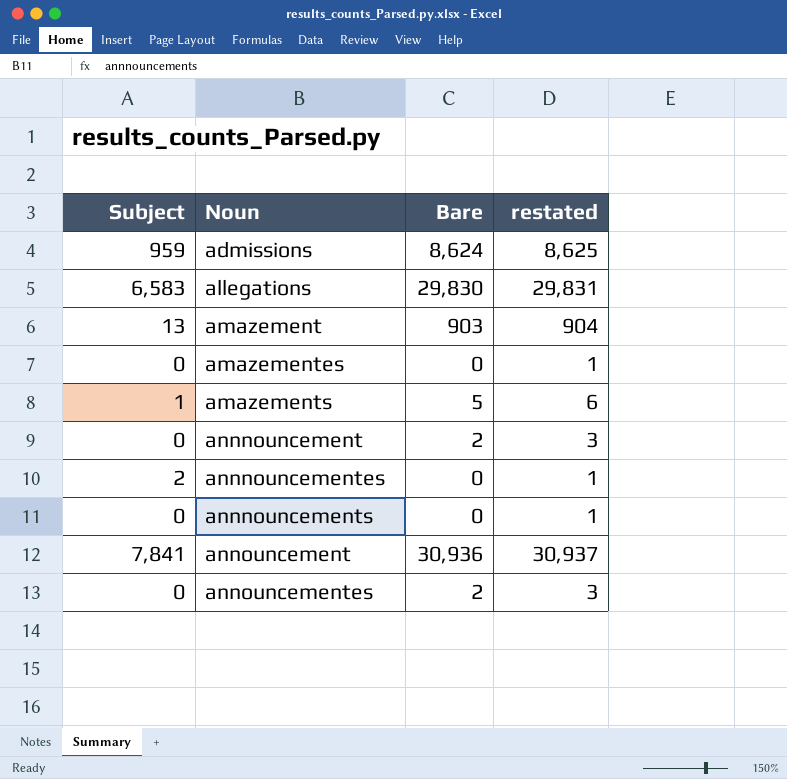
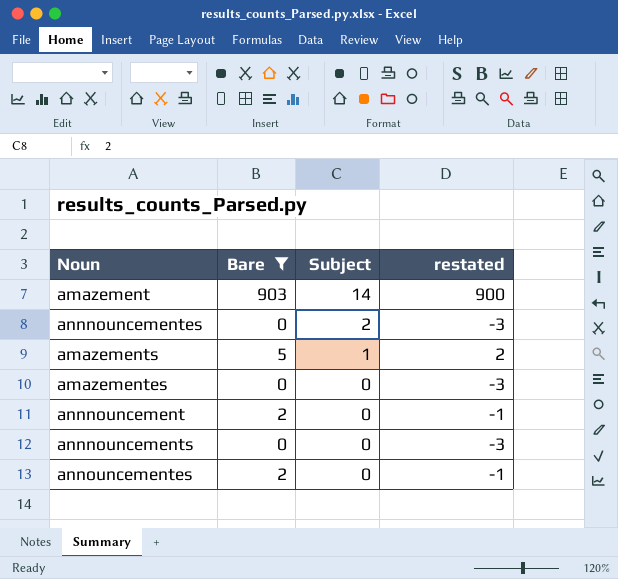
filter: none -> Bare <= 903
row order: Noun ascending -> Subject descending
column Subject | position: 1 -> 3
column restated | formula: [Bare] + 1 -> [Bare] - 3
amazement | Subject: 13 -> 14

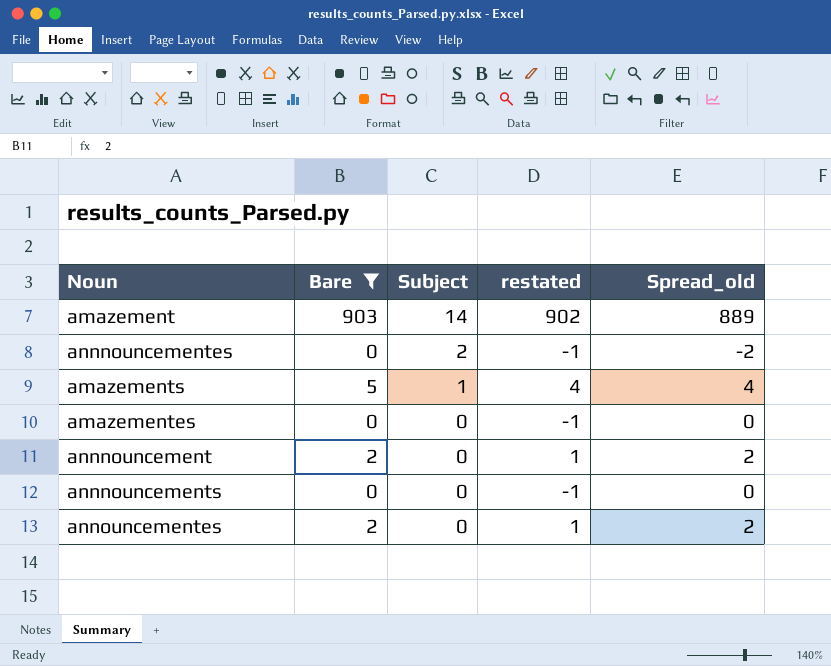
column restated | formula: [Bare] - 3 -> [Bare] - 1
column Spread_old | formula: none -> [Bare] - [Subject]

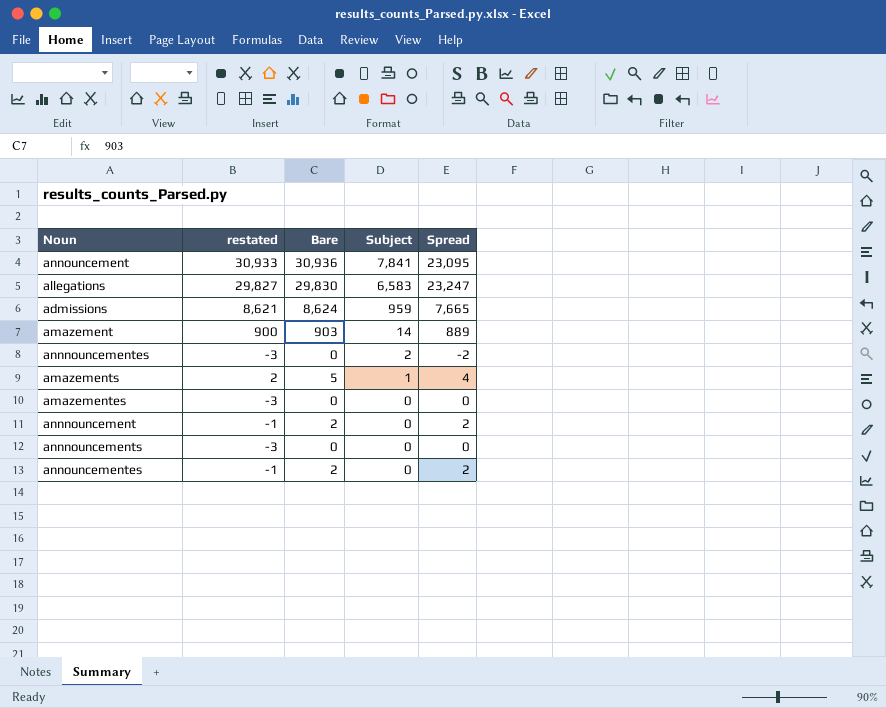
filter: Bare <= 903 -> none
column restated | formula: [Bare] - 1 -> [Bare] - 3
column restated | position: 4 -> 2
column name: Spread_old -> Spread

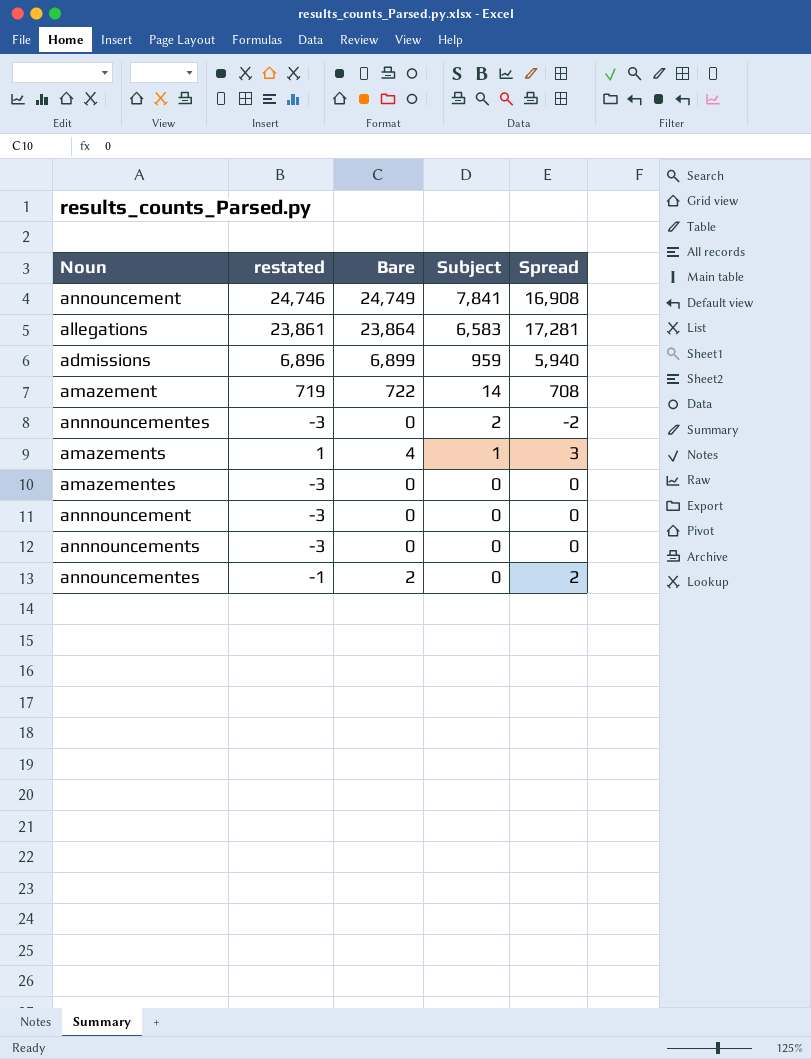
announcement | restated: 30,933 -> 24,746
announcement | Bare: 30,936 -> 24,749
announcement | Spread: 23,095 -> 16,908
allegations | restated: 29,827 -> 23,861
allegations | Bare: 29,830 -> 23,864
allegations | Spread: 23,247 -> 17,281
admissions | restated: 8,621 -> 6,896
admissions | Bare: 8,624 -> 6,899
admissions | Spread: 7,665 -> 5,940
amazement | restated: 900 -> 719
amazement | Bare: 903 -> 722
amazement | Spread: 889 -> 708
amazements | restated: 2 -> 1
amazements | Bare: 5 -> 4
amazements | Spread: 4 -> 3
annnouncement | restated: -1 -> -3
annnouncement | Bare: 2 -> 0
annnouncement | Spread: 2 -> 0

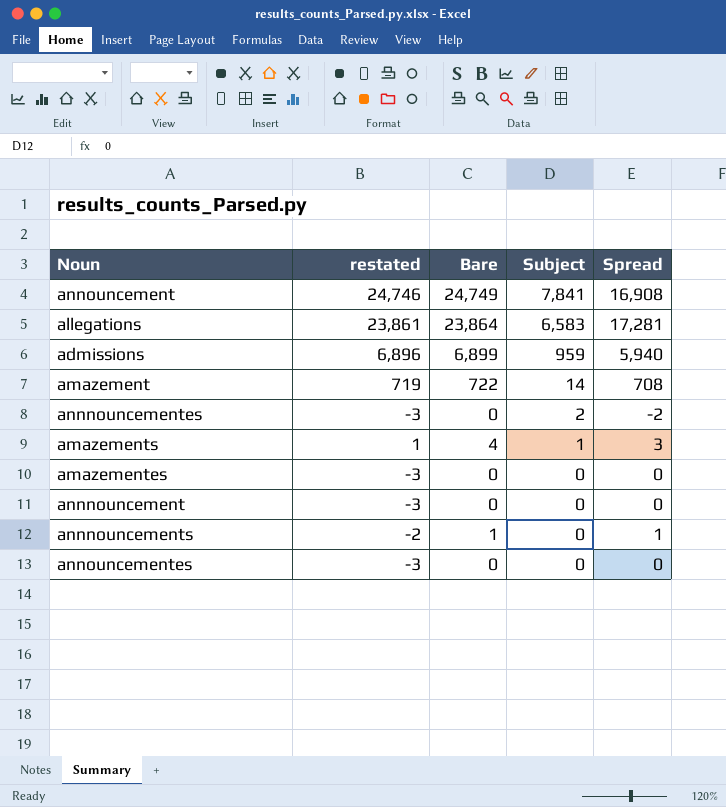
annnouncements | restated: -3 -> -2
annnouncements | Bare: 0 -> 1
annnouncements | Spread: 0 -> 1
announcementes | restated: -1 -> -3
announcementes | Bare: 2 -> 0
announcementes | Spread: 2 -> 0

